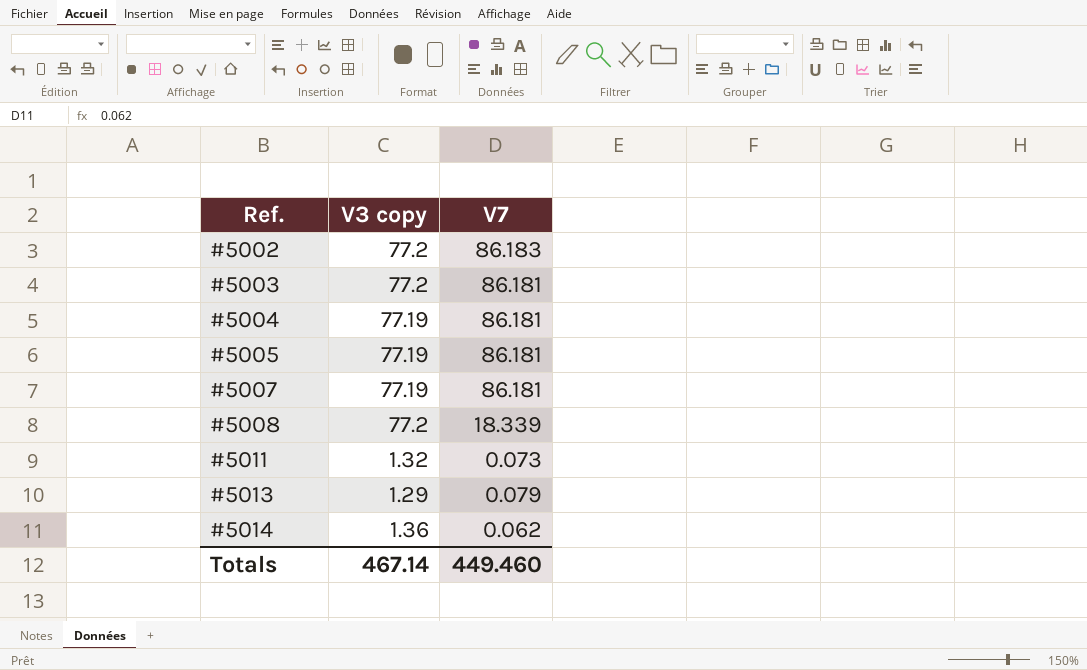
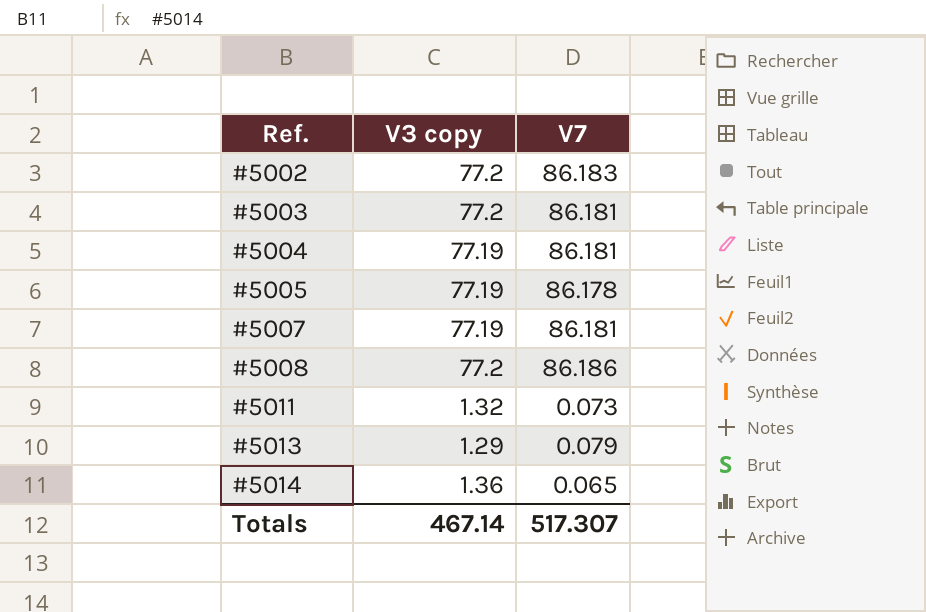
#5005 | V7: 86.181 -> 86.178
#5008 | V7: 18.339 -> 86.186
#5014 | V7: 0.062 -> 0.065
Totals | V7: 449.460 -> 517.307

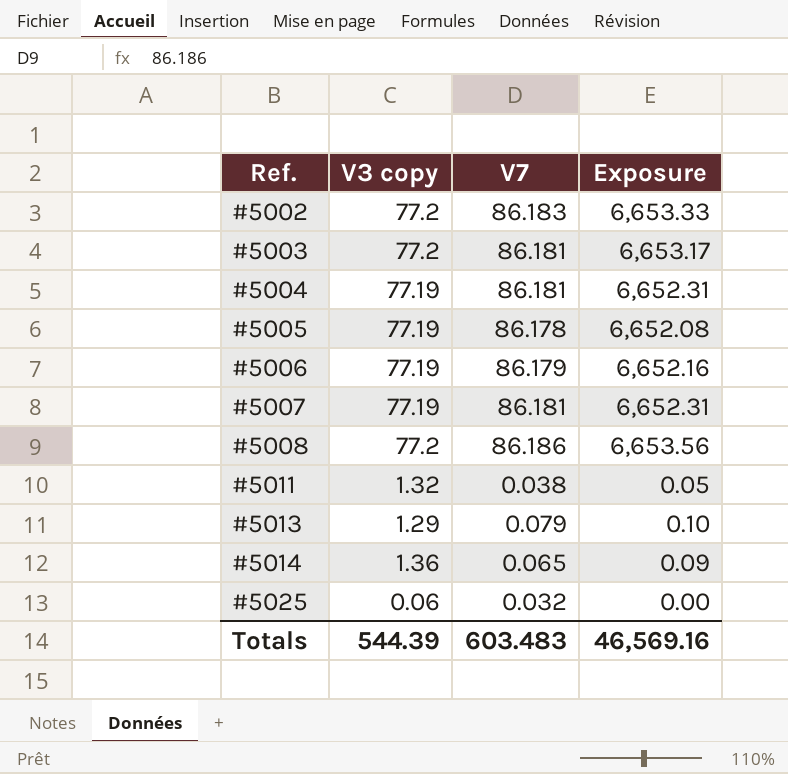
column Exposure | formula: none -> [V3 copy] * [V7]
row #5006: none -> 77.19 | 86.179 | 6,652.16
#5011 | V7: 0.073 -> 0.038
row #5025: none -> 0.06 | 0.032 | 0.00
Totals | V3 copy: 467.14 -> 544.39
Totals | V7: 517.307 -> 603.483

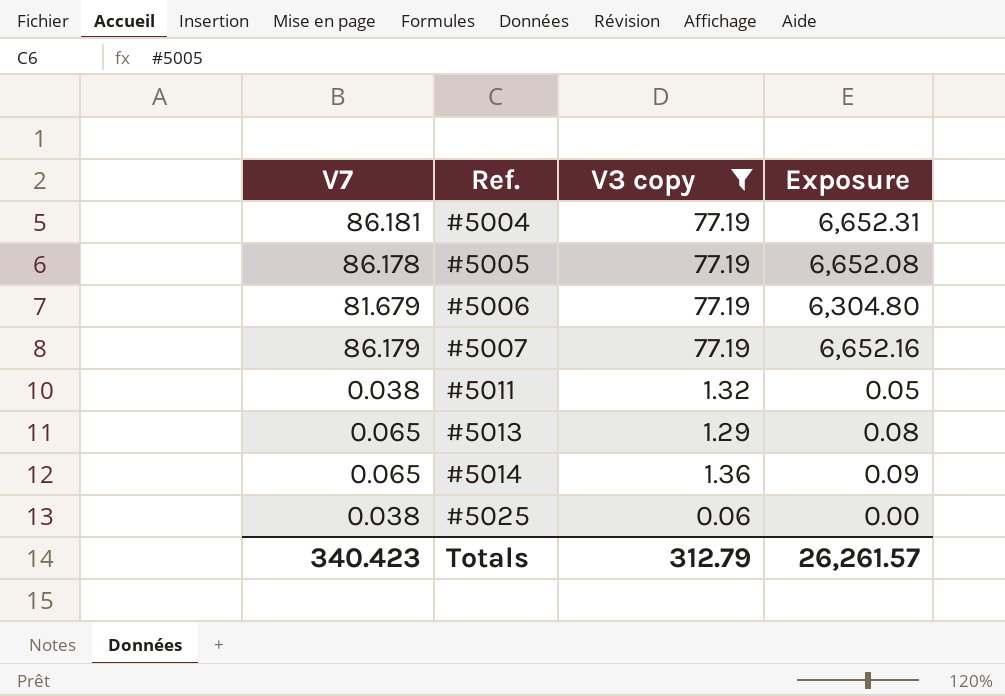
filter: none -> V3 copy != 77.2
column V7 | position: 3 -> 1
#5006 | V7: 86.179 -> 81.679
#5006 | Exposure: 6,652.16 -> 6,304.80
#5007 | V7: 86.181 -> 86.179
#5007 | Exposure: 6,652.31 -> 6,652.16
#5013 | V7: 0.079 -> 0.065
#5013 | Exposure: 0.10 -> 0.08
#5025 | V7: 0.032 -> 0.038
Totals | V7: 603.483 -> 340.423
Totals | V3 copy: 544.39 -> 312.79
Totals | Exposure: 46,569.16 -> 26,261.57

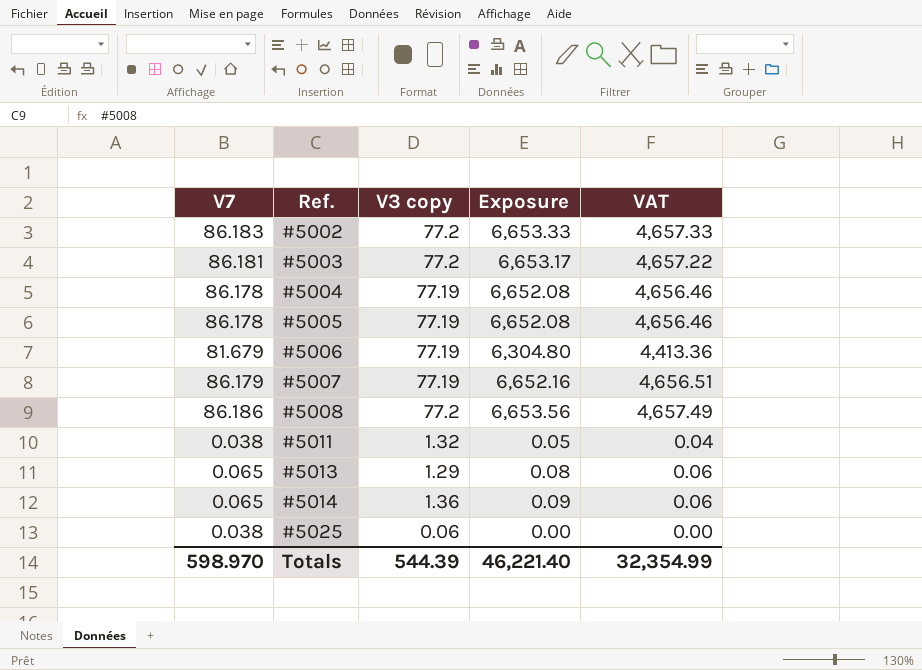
filter: V3 copy != 77.2 -> none
column VAT | formula: none -> [Exposure] * 0.7
#5004 | V7: 86.181 -> 86.178
#5004 | Exposure: 6,652.31 -> 6,652.08
Totals | V7: 340.423 -> 598.970
Totals | V3 copy: 312.79 -> 544.39
Totals | Exposure: 26,261.57 -> 46,221.40

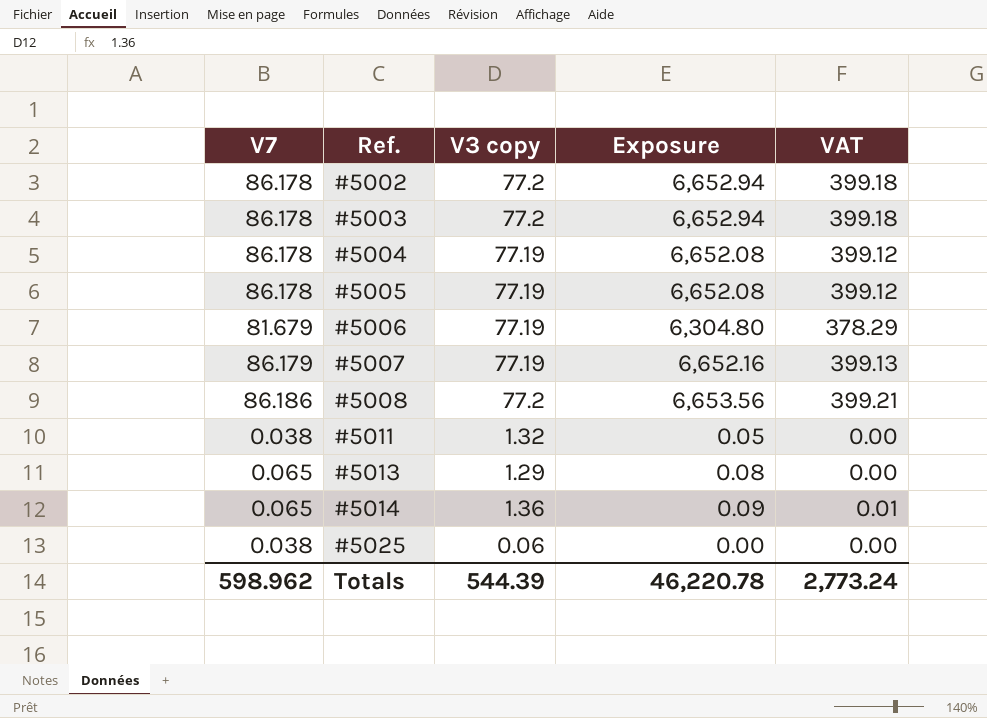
column VAT | formula: [Exposure] * 0.7 -> [Exposure] * 0.06
#5002 | V7: 86.183 -> 86.178
#5002 | Exposure: 6,653.33 -> 6,652.94
#5003 | V7: 86.181 -> 86.178
#5003 | Exposure: 6,653.17 -> 6,652.94
Totals | V7: 598.970 -> 598.962
Totals | Exposure: 46,221.40 -> 46,220.78
Totals | VAT: 32,354.99 -> 2,773.24

